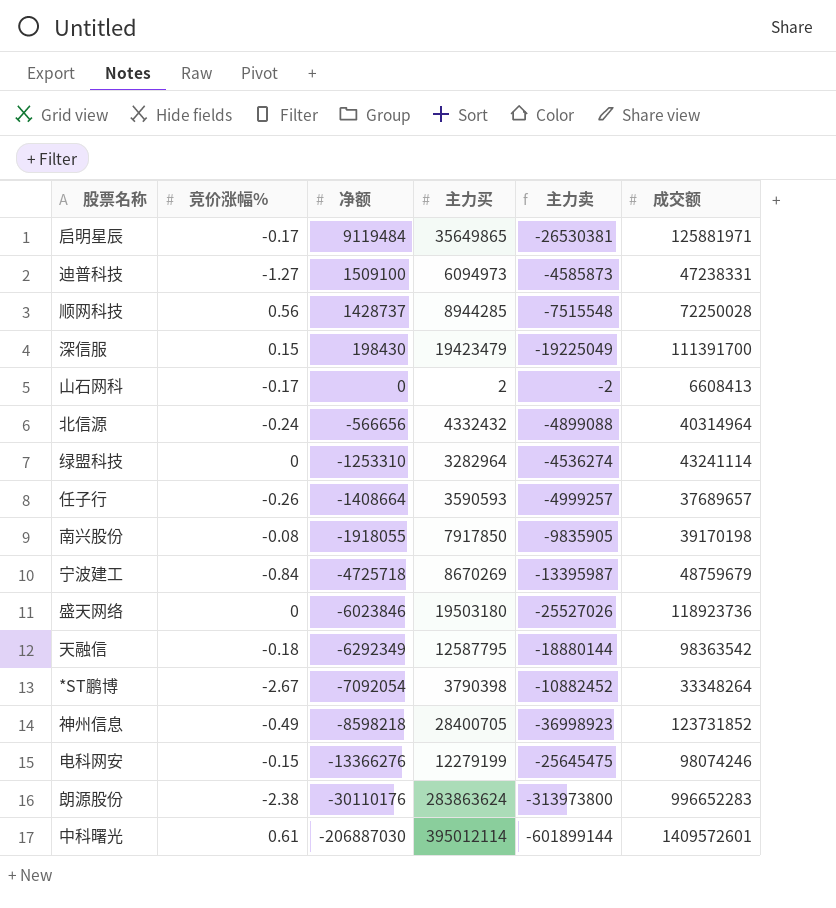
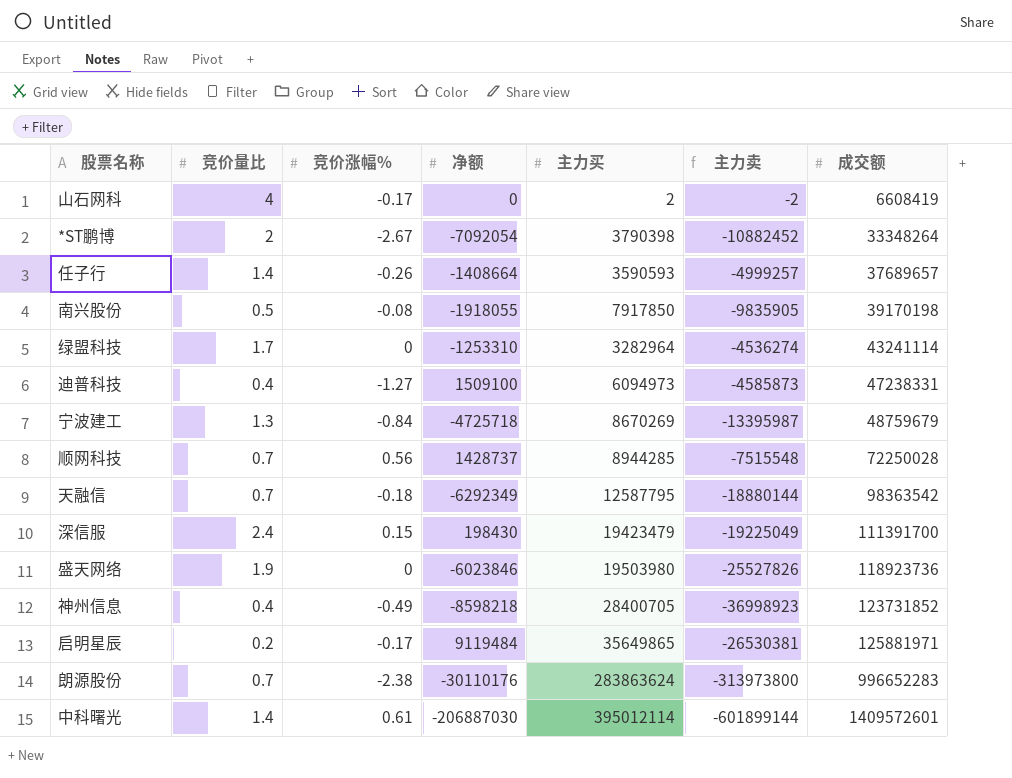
row order: 净额 descending -> 成交额 ascending
column 竞价量比 | position: none -> 2
row 北信源: -0.24 | -566656 | 4332432 | -4899088 | 40314964 -> none
row 电科网安: -0.15 | -13366276 | 12279199 | -25645475 | 98074246 -> none
山石网科 | 成交额: 6608413 -> 6608419
盛天网络 | 主力买: 19503180 -> 19503980
盛天网络 | 主力卖: -25527026 -> -25527826

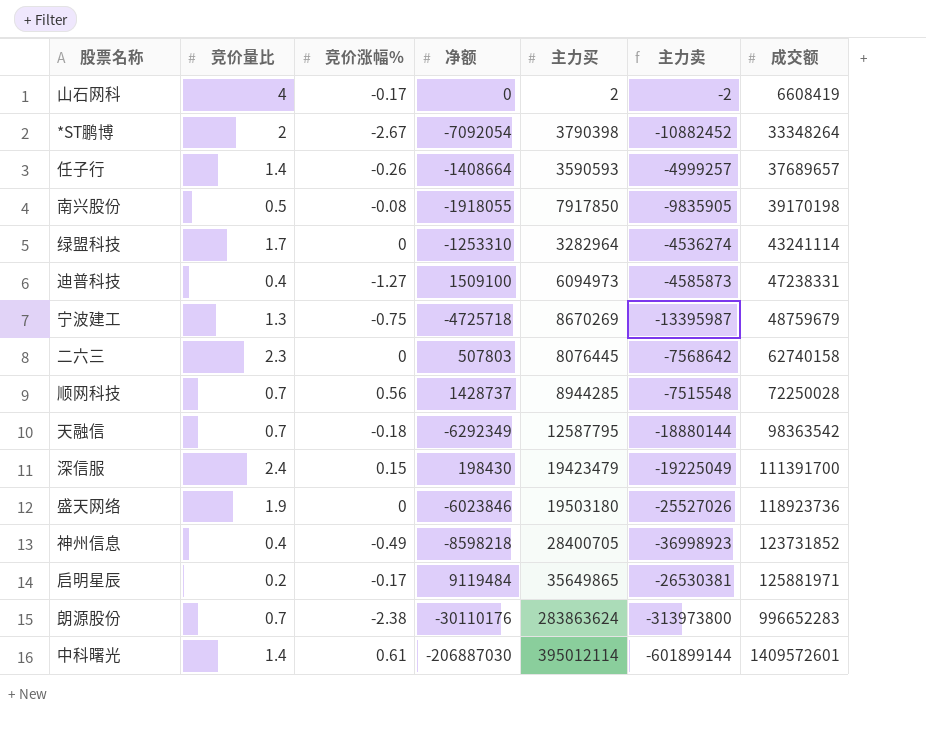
宁波建工 | 竞价涨幅%: -0.84 -> -0.75
row 二六三: none -> 2.3 | 0 | 507803 | 8076445 | -7568642 | 62740158
盛天网络 | 主力买: 19503980 -> 19503180
盛天网络 | 主力卖: -25527826 -> -25527026

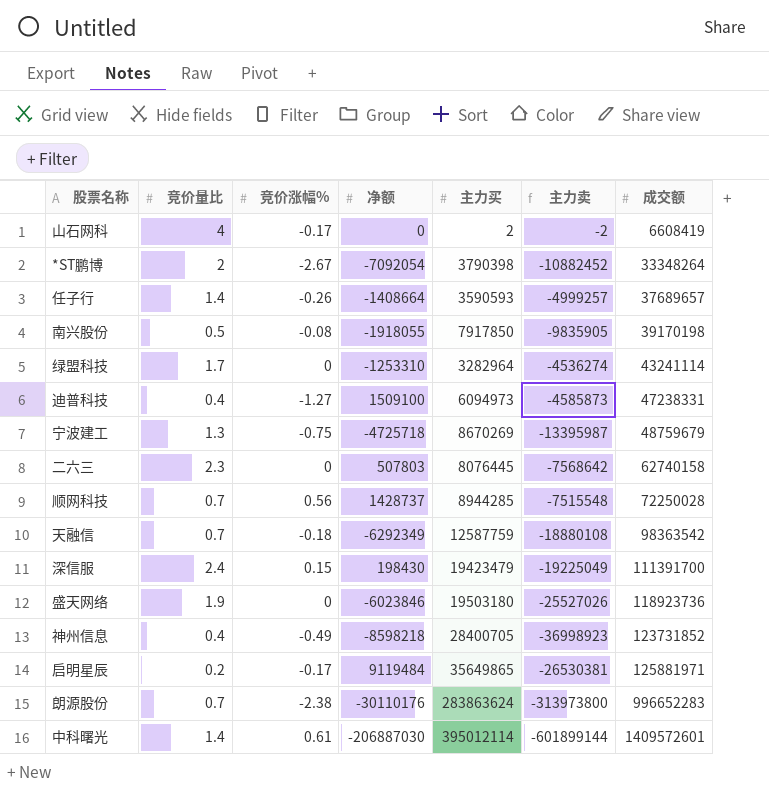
天融信 | 主力买: 12587795 -> 12587759
天融信 | 主力卖: -18880144 -> -18880108

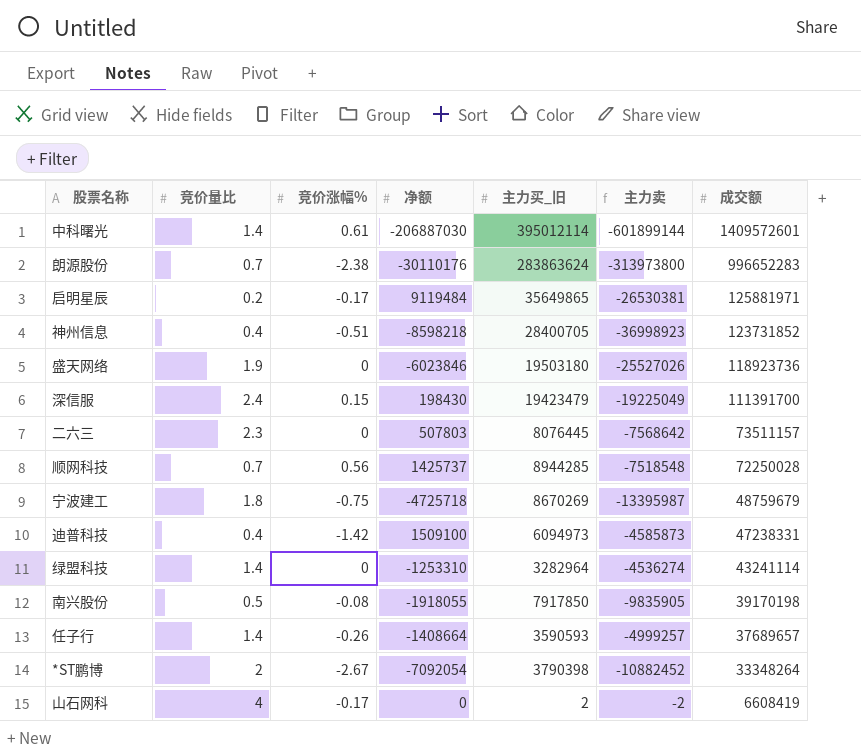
row order: 成交额 ascending -> 成交额 descending
column name: 主力买 -> 主力买_旧
row 天融信: 0.7 | -0.18 | -6292349 | 12587759 | -18880108 | 98363542 -> none
神州信息 | 竞价涨幅%: -0.49 -> -0.51
二六三 | 成交额: 62740158 -> 73511157
顺网科技 | 净额: 1428737 -> 1425737
顺网科技 | 主力卖: -7515548 -> -7518548
宁波建工 | 竞价量比: 1.3 -> 1.8
迪普科技 | 竞价涨幅%: -1.27 -> -1.42
绿盟科技 | 竞价量比: 1.7 -> 1.4

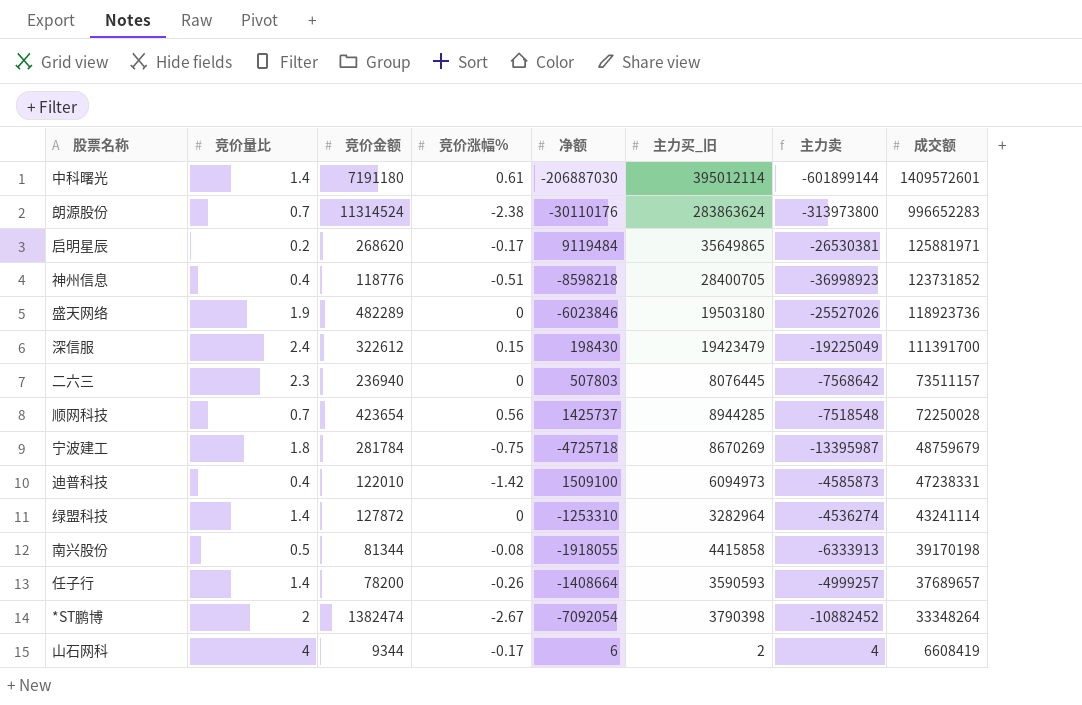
column 竞价金额 | position: none -> 3
南兴股份 | 主力买_旧: 7917850 -> 4415858
南兴股份 | 主力卖: -9835905 -> -6333913
山石网科 | 净额: 0 -> 6
山石网科 | 主力卖: -2 -> 4

